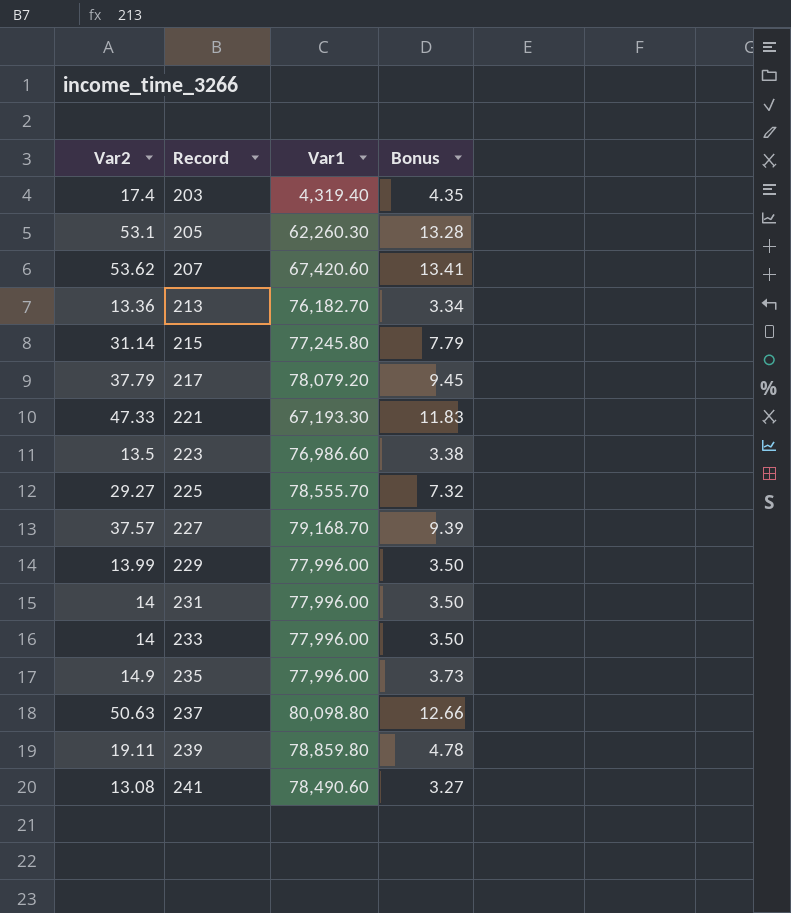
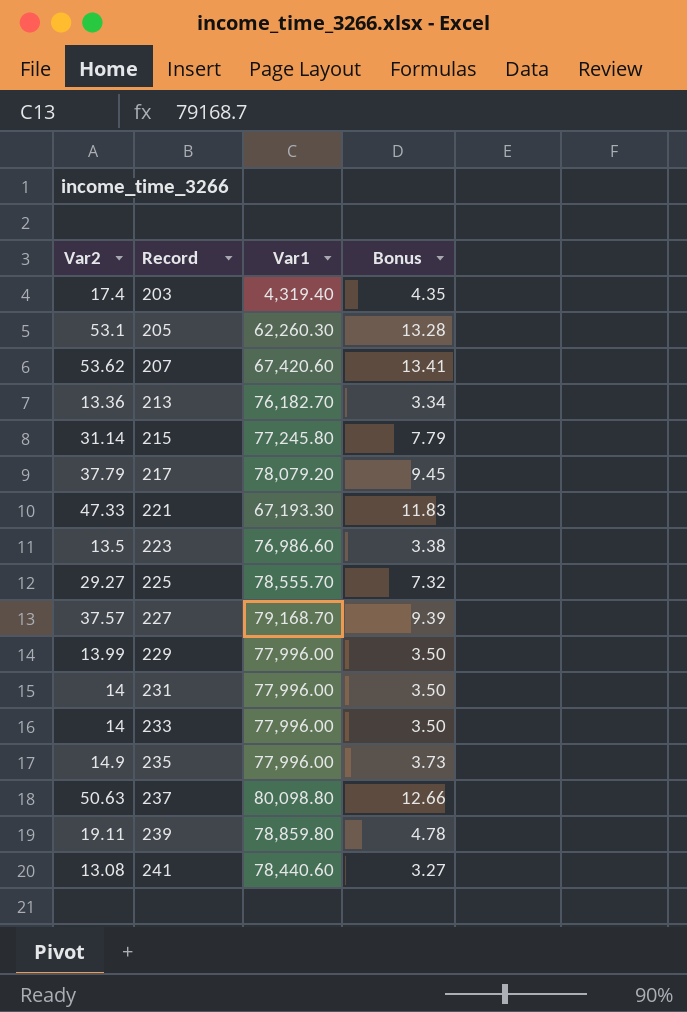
241 | Var1: 78,490.60 -> 78,440.60

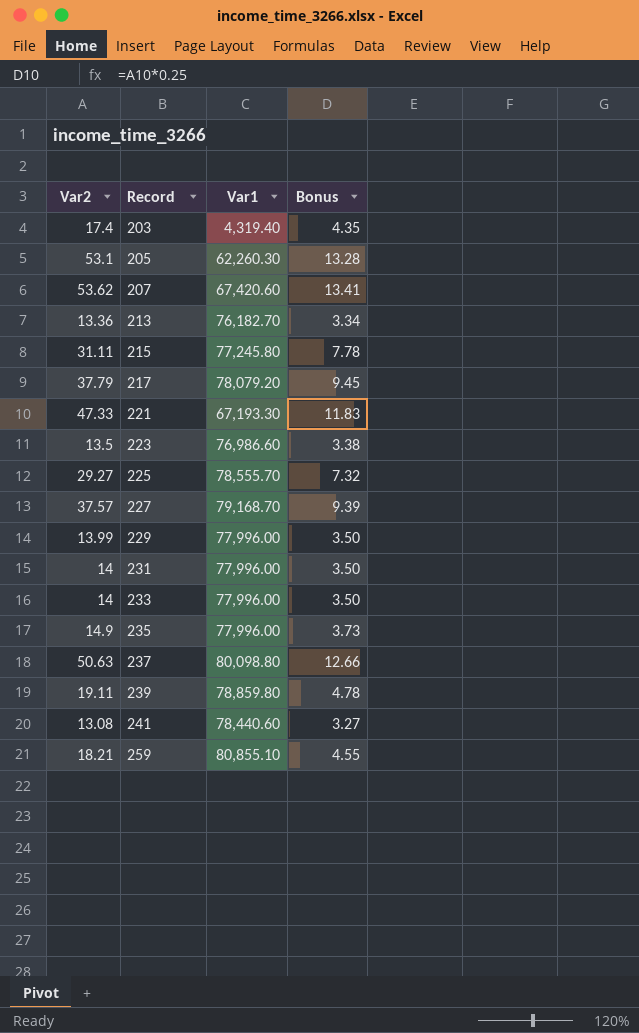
215 | Var2: 31.14 -> 31.11
215 | Bonus: 7.79 -> 7.78
row 259: none -> 18.21 | 80,855.10 | 4.55

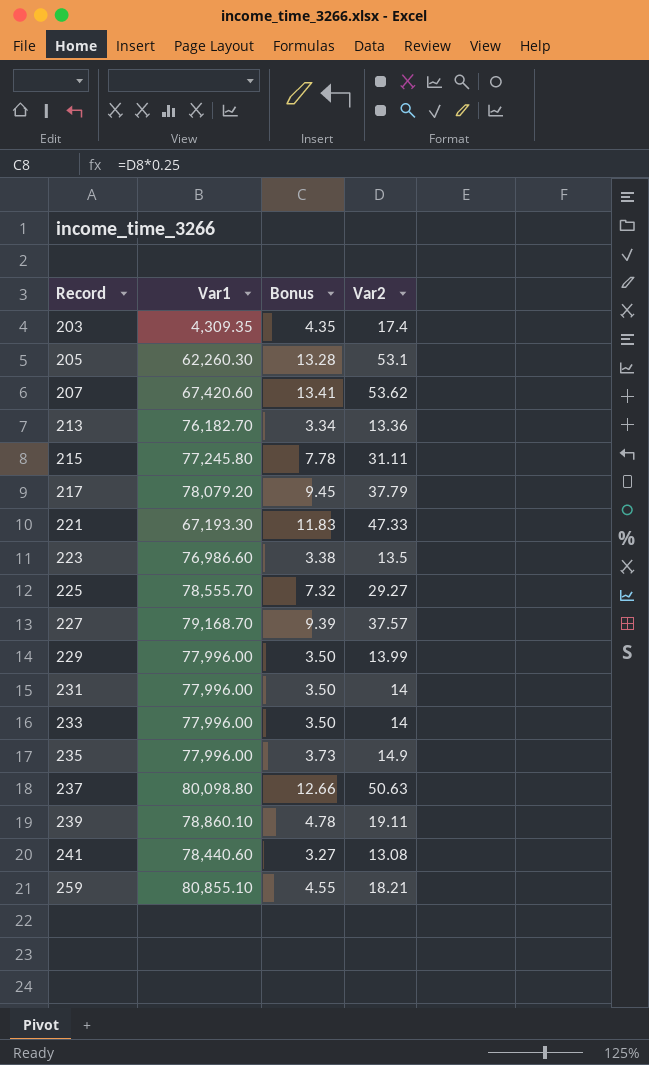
column Var2 | position: 1 -> 4
203 | Var1: 4,319.40 -> 4,309.35
239 | Var1: 78,859.80 -> 78,860.10

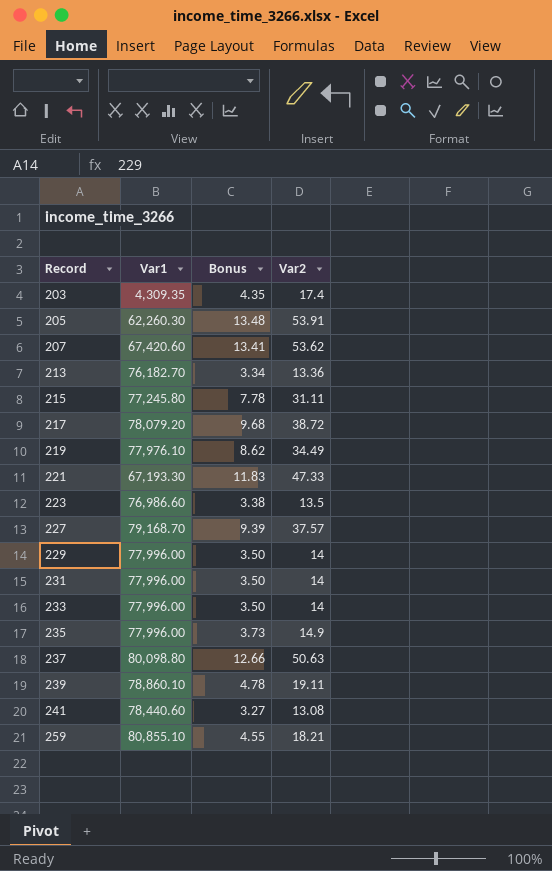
row 225: 78,555.70 | 7.32 | 29.27 -> none
205 | Bonus: 13.28 -> 13.48
205 | Var2: 53.1 -> 53.91
217 | Bonus: 9.45 -> 9.68
217 | Var2: 37.79 -> 38.72
row 219: none -> 77,976.10 | 8.62 | 34.49
229 | Var2: 13.99 -> 14

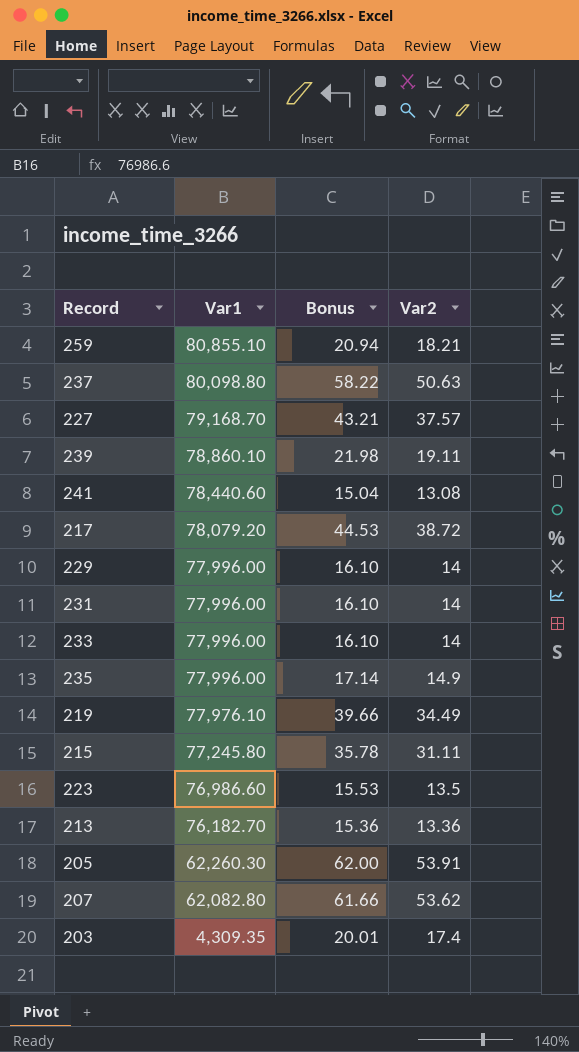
row order: Record ascending -> Var1 descending
column Bonus | formula: [Var2] * 0.25 -> [Var2] * 1.15
row 221: 67,193.30 | 11.83 | 47.33 -> none
207 | Var1: 67,420.60 -> 62,082.80

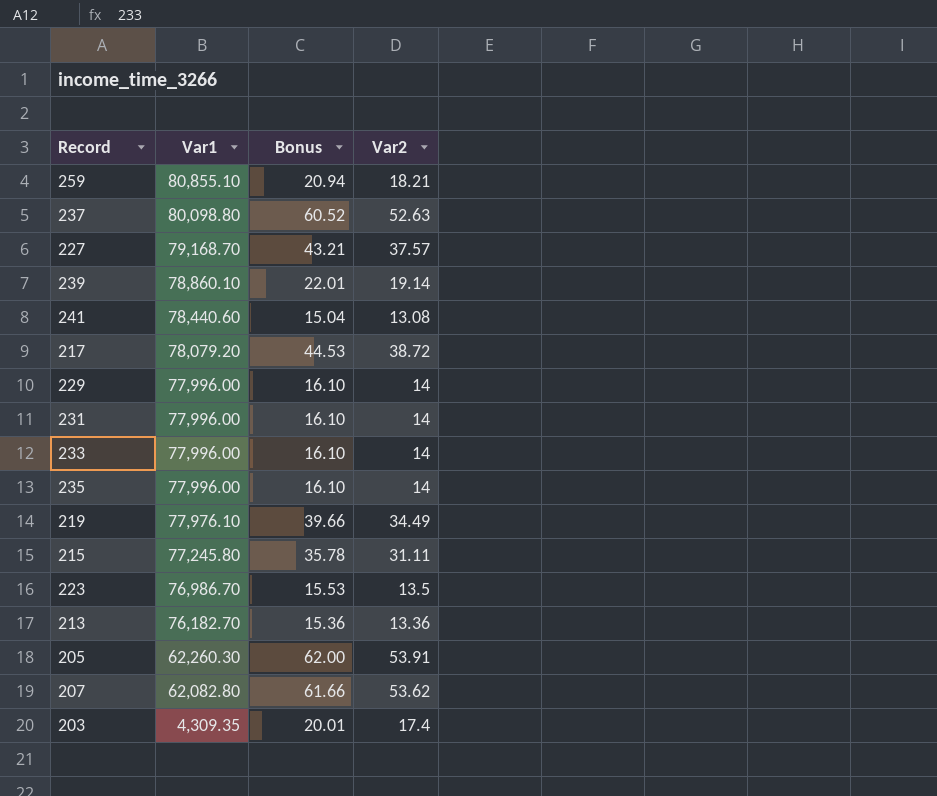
237 | Bonus: 58.22 -> 60.52
237 | Var2: 50.63 -> 52.63
239 | Bonus: 21.98 -> 22.01
239 | Var2: 19.11 -> 19.14
235 | Bonus: 17.14 -> 16.10
235 | Var2: 14.9 -> 14
223 | Var1: 76,986.60 -> 76,986.70

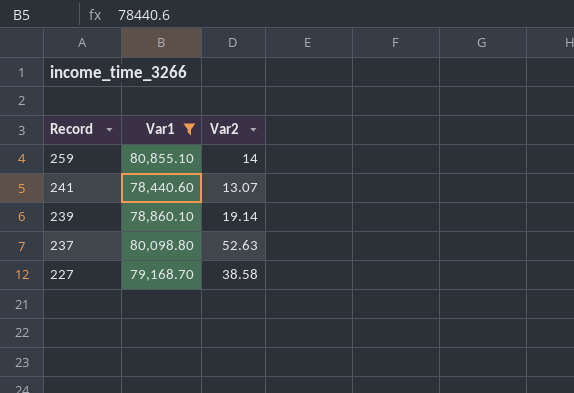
filter: none -> Var1 >= 78,440.60
row order: Var1 descending -> Record descending
column Bonus | formula: [Var2] * 1.15 -> none
259 | Var2: 18.21 -> 14
241 | Var2: 13.08 -> 13.07
227 | Var2: 37.57 -> 38.58

